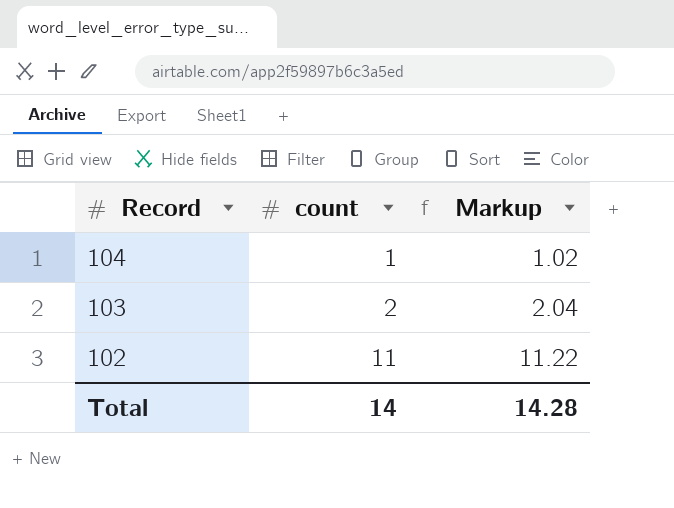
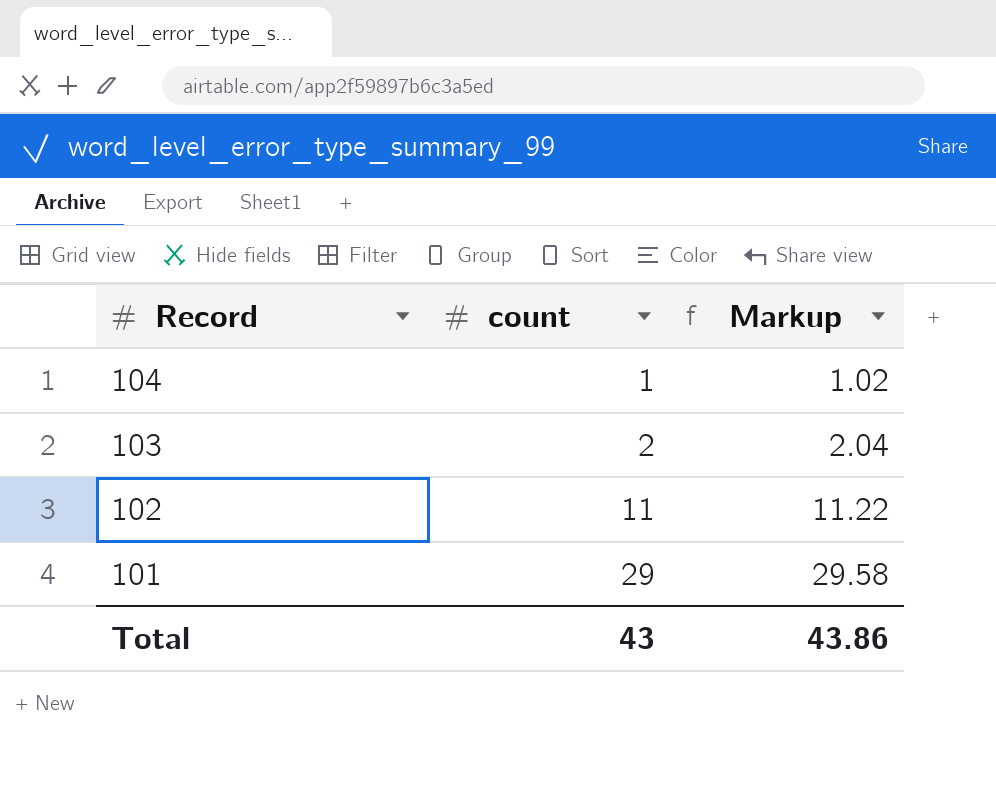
row 101: none -> 29 | 29.58
Total | count: 14 -> 43
Total | Markup: 14.28 -> 43.86

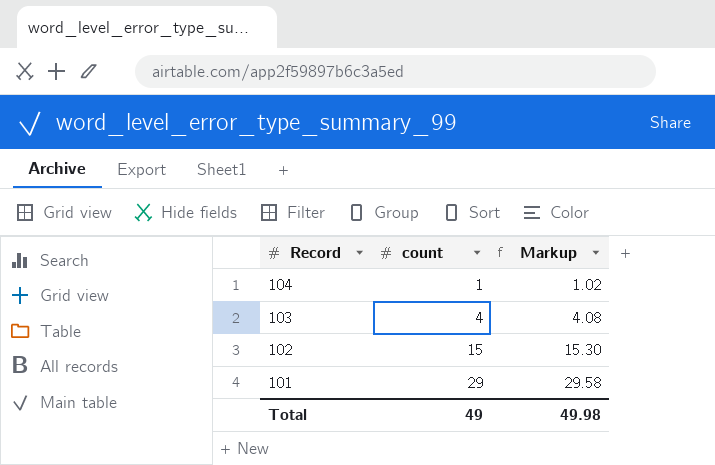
103 | count: 2 -> 4
103 | Markup: 2.04 -> 4.08
102 | count: 11 -> 15
102 | Markup: 11.22 -> 15.30
Total | count: 43 -> 49
Total | Markup: 43.86 -> 49.98

